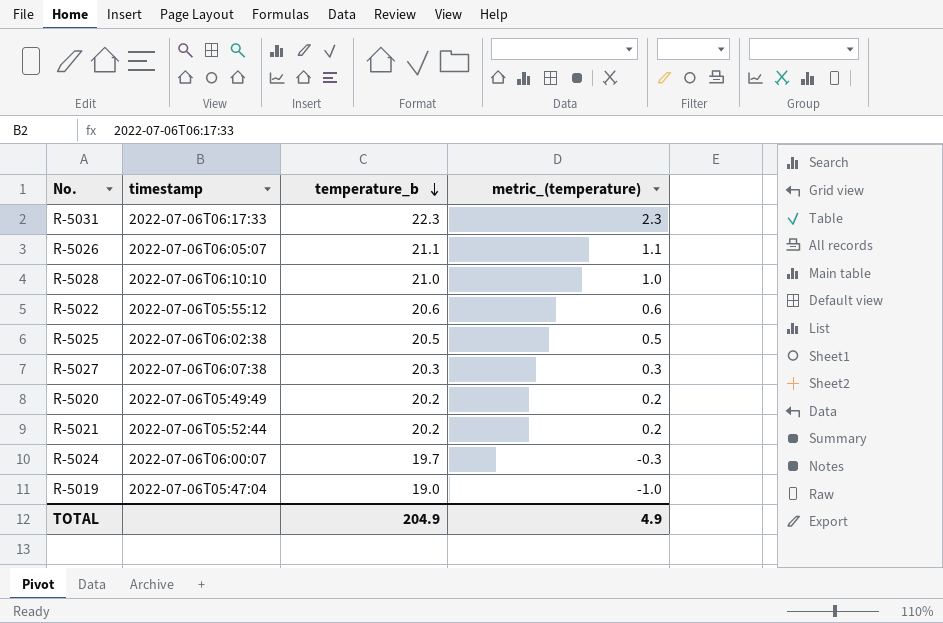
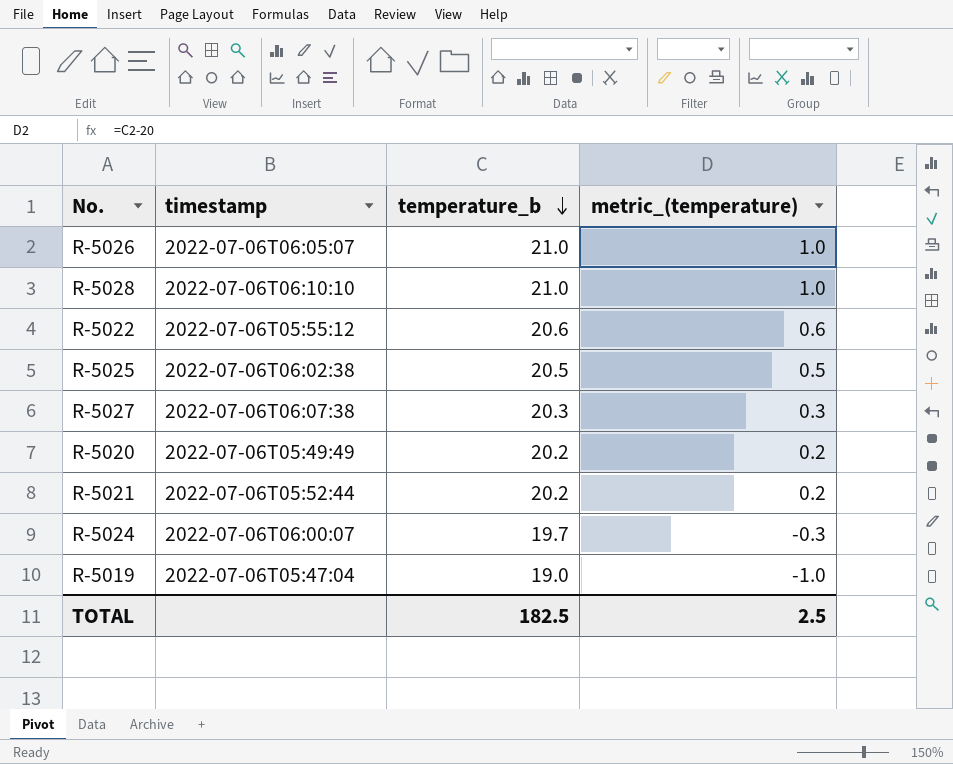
row R-5031: 2022-07-06T06:17:33 | 22.3 | 2.3 -> none
R-5026 | temperature_b: 21.1 -> 21.0
R-5026 | metric_(temperature): 1.1 -> 1.0
TOTAL | temperature_b: 204.9 -> 182.5
TOTAL | metric_(temperature): 4.9 -> 2.5

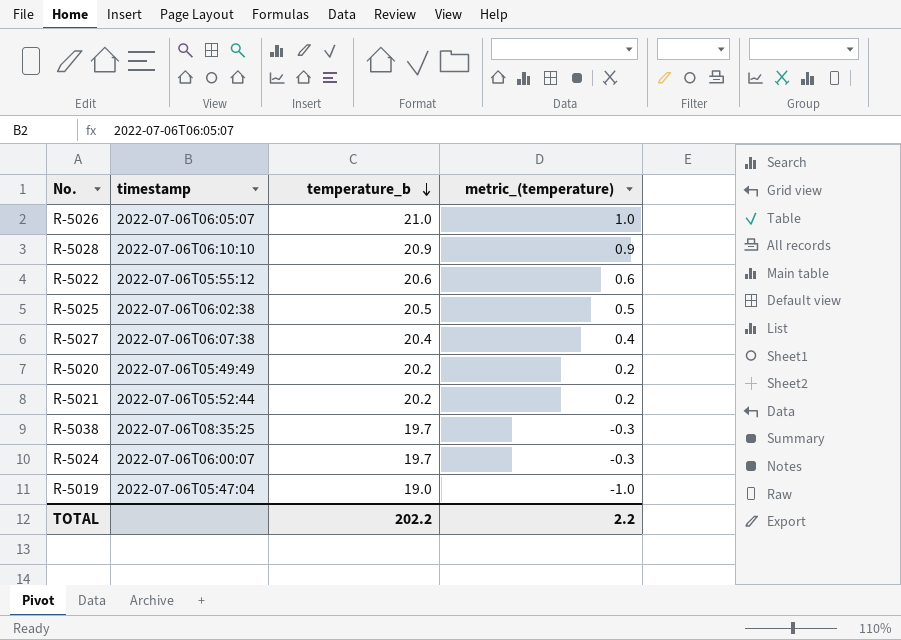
R-5028 | temperature_b: 21.0 -> 20.9
R-5028 | metric_(temperature): 1.0 -> 0.9
R-5027 | temperature_b: 20.3 -> 20.4
R-5027 | metric_(temperature): 0.3 -> 0.4
row R-5038: none -> 2022-07-06T08:35:25 | 19.7 | -0.3
TOTAL | temperature_b: 182.5 -> 202.2
TOTAL | metric_(temperature): 2.5 -> 2.2

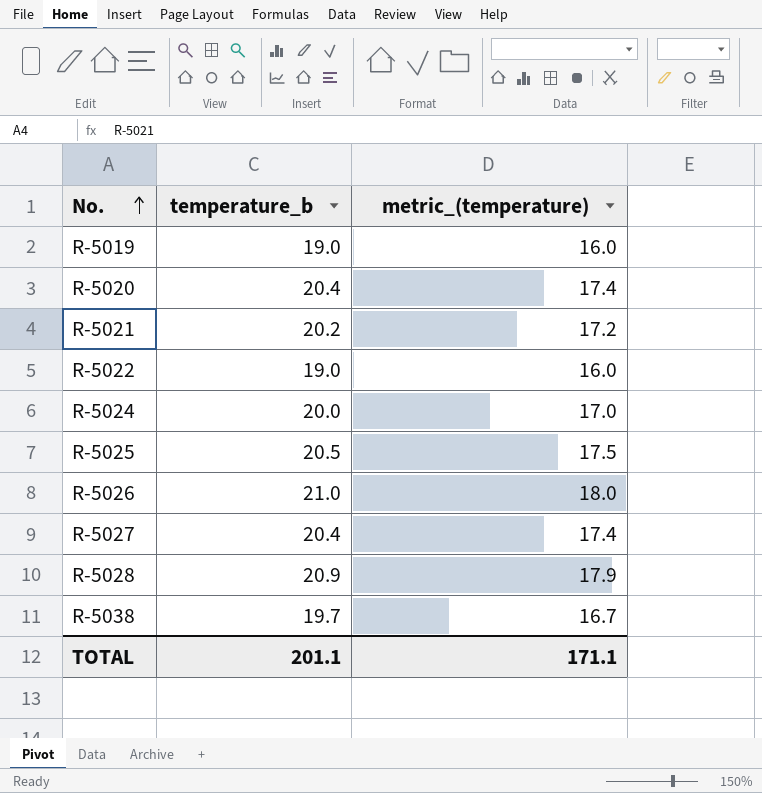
row order: temperature_b descending -> No. ascending
column timestamp | position: 2 -> none
column metric_(temperature) | formula: [temperature_b] - 20 -> [temperature_b] - 3
R-5020 | temperature_b: 20.2 -> 20.4
R-5022 | temperature_b: 20.6 -> 19.0
R-5024 | temperature_b: 19.7 -> 20.0
TOTAL | temperature_b: 202.2 -> 201.1
TOTAL | metric_(temperature): 2.2 -> 171.1

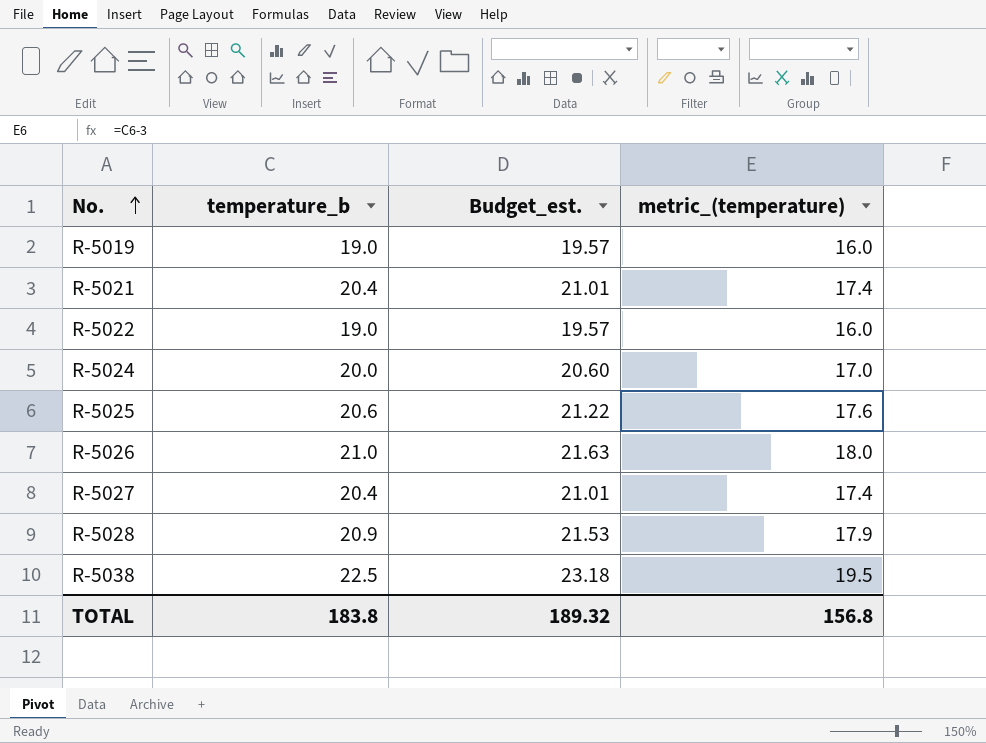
column Budget_est. | formula: none -> [temperature_b] * 1.03
row R-5020: 20.4 | 17.4 -> none
R-5021 | temperature_b: 20.2 -> 20.4
R-5021 | metric_(temperature): 17.2 -> 17.4
R-5025 | temperature_b: 20.5 -> 20.6
R-5025 | metric_(temperature): 17.5 -> 17.6
R-5038 | temperature_b: 19.7 -> 22.5
R-5038 | metric_(temperature): 16.7 -> 19.5
TOTAL | temperature_b: 201.1 -> 183.8
TOTAL | metric_(temperature): 171.1 -> 156.8

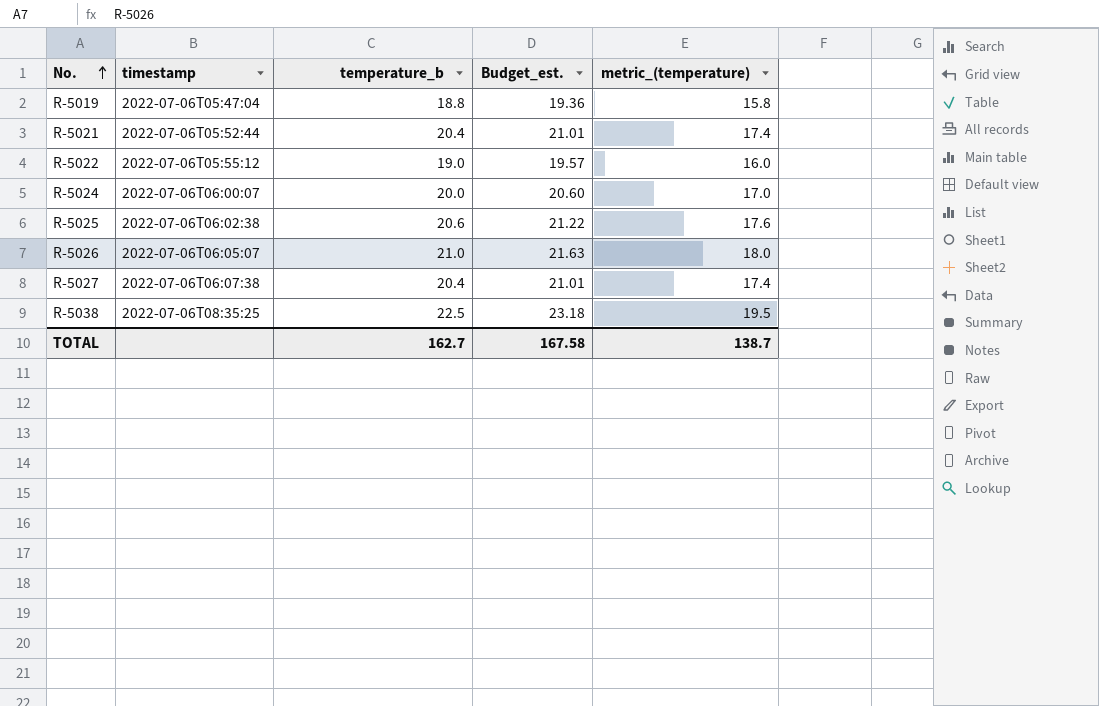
column timestamp | position: none -> 2
row R-5028: 20.9 | 21.53 | 17.9 -> none
R-5019 | temperature_b: 19.0 -> 18.8
R-5019 | Budget_est.: 19.57 -> 19.36
R-5019 | metric_(temperature): 16.0 -> 15.8
TOTAL | temperature_b: 183.8 -> 162.7
TOTAL | Budget_est.: 189.32 -> 167.58
TOTAL | metric_(temperature): 156.8 -> 138.7

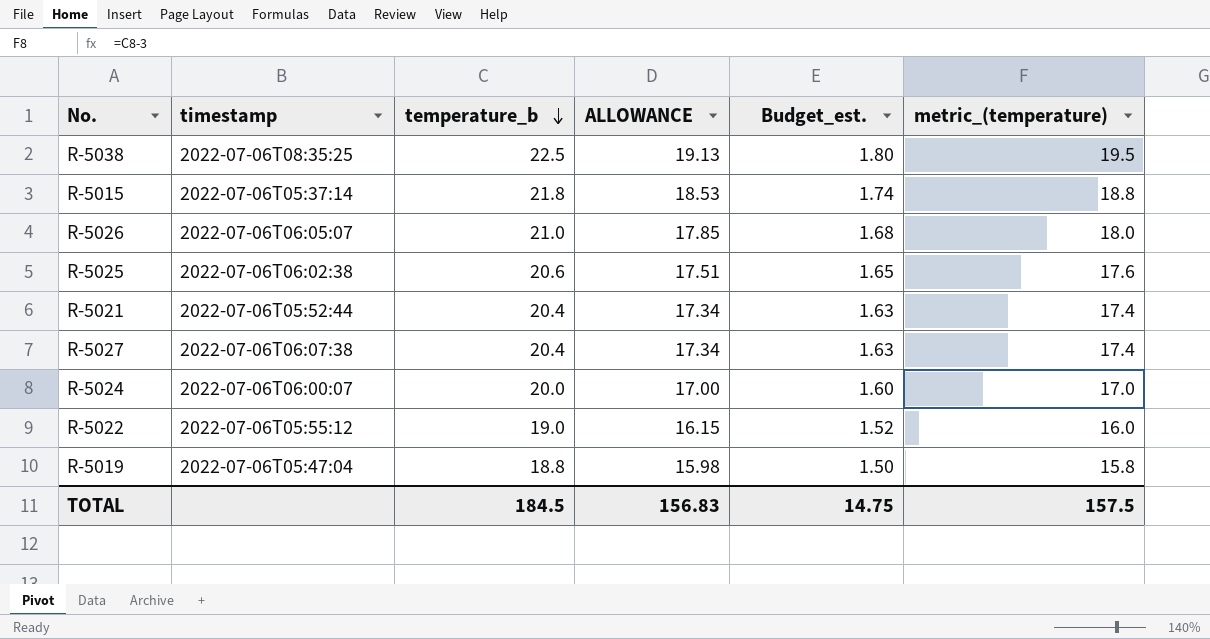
row order: No. ascending -> temperature_b descending
column ALLOWANCE | formula: none -> [temperature_b] * 0.85
column Budget_est. | formula: [temperature_b] * 1.03 -> [temperature_b] * 0.08
row R-5015: none -> 2022-07-06T05:37:14 | 21.8 | 18.53 | 1.74 | 18.8
TOTAL | temperature_b: 162.7 -> 184.5
TOTAL | Budget_est.: 167.58 -> 14.75
TOTAL | metric_(temperature): 138.7 -> 157.5

